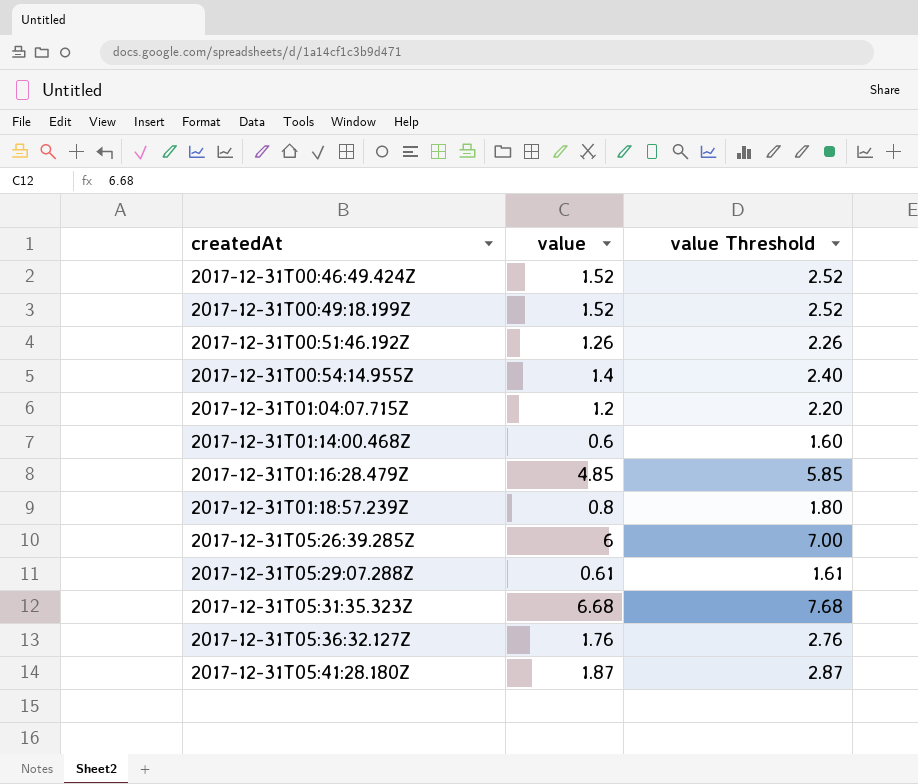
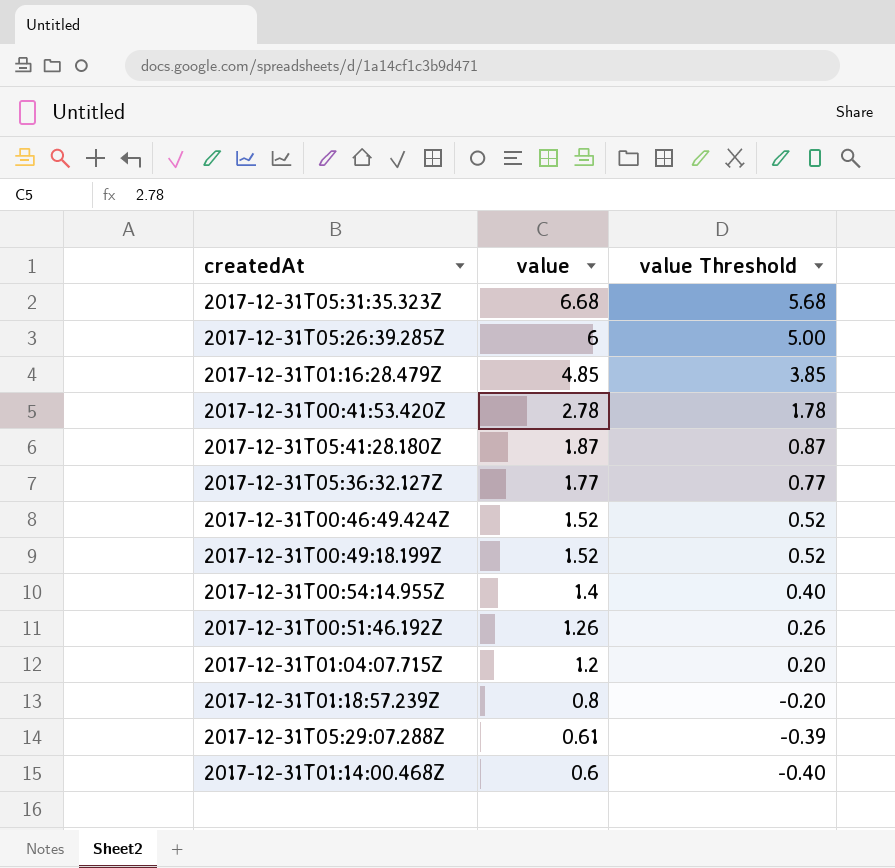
row order: createdAt ascending -> value descending
column value Threshold | formula: [value] + 1 -> [value] - 1
row 2017-12-31T00:41:53.420Z: none -> 2.78 | 1.78
2017-12-31T05:36:32.127Z | value: 1.76 -> 1.77

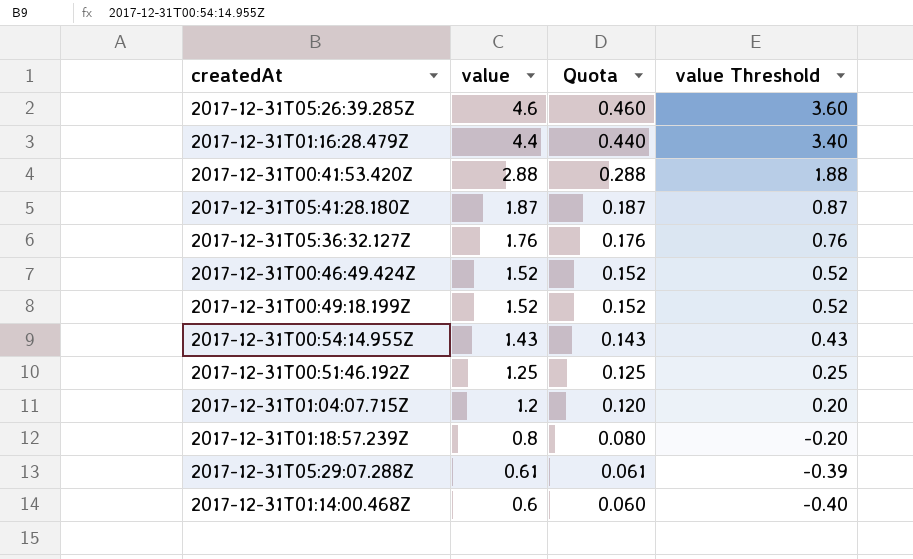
column Quota | formula: none -> [value] * 0.1
row 2017-12-31T05:31:35.323Z: 6.68 | 5.68 -> none
2017-12-31T05:26:39.285Z | value: 6 -> 4.6
2017-12-31T05:26:39.285Z | value Threshold: 5.00 -> 3.60
2017-12-31T01:16:28.479Z | value: 4.85 -> 4.4
2017-12-31T01:16:28.479Z | value Threshold: 3.85 -> 3.40
2017-12-31T00:41:53.420Z | value: 2.78 -> 2.88
2017-12-31T00:41:53.420Z | value Threshold: 1.78 -> 1.88
2017-12-31T05:36:32.127Z | value: 1.77 -> 1.76
2017-12-31T05:36:32.127Z | value Threshold: 0.77 -> 0.76
2017-12-31T00:54:14.955Z | value: 1.4 -> 1.43
2017-12-31T00:54:14.955Z | value Threshold: 0.40 -> 0.43
2017-12-31T00:51:46.192Z | value: 1.26 -> 1.25
2017-12-31T00:51:46.192Z | value Threshold: 0.26 -> 0.25

